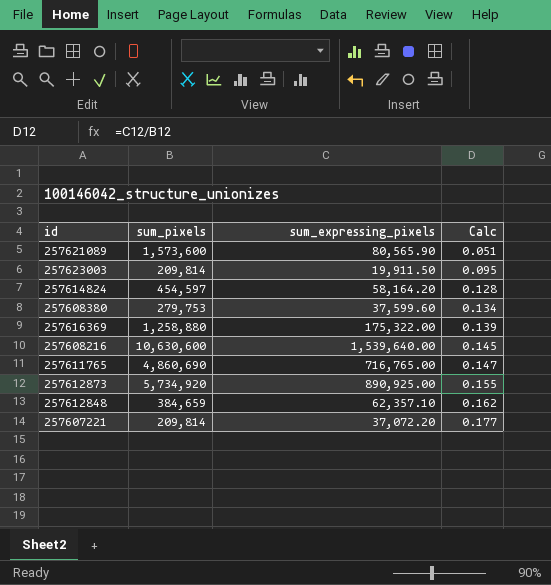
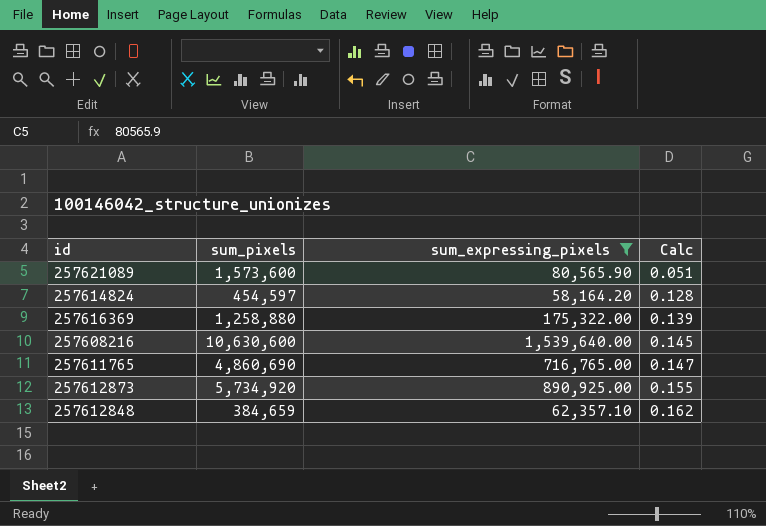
filter: none -> sum_expressing_pixels >= 58,164.20

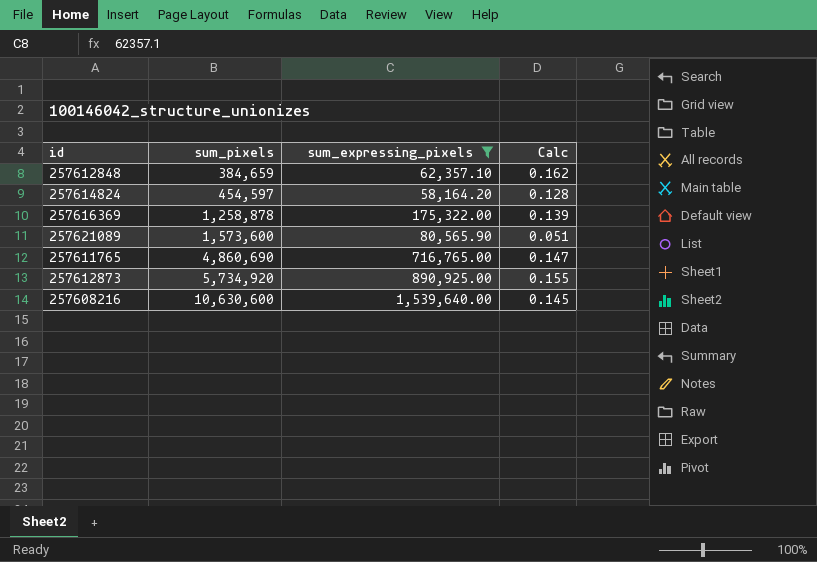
row order: Calc ascending -> sum_pixels ascending
257616369 | sum_pixels: 1,258,880 -> 1,258,878

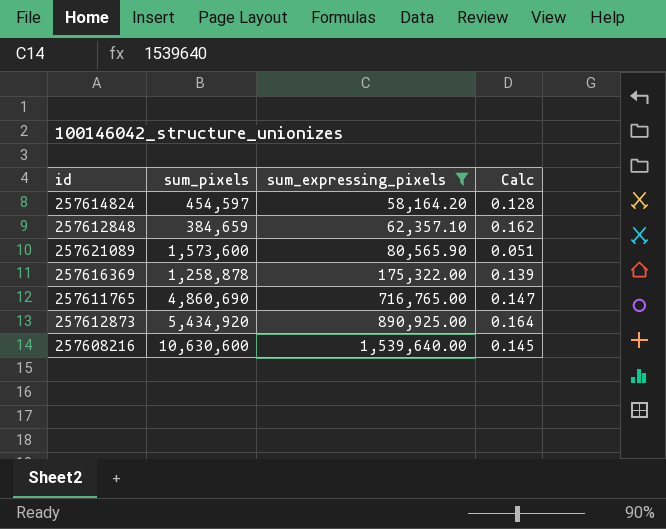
row order: sum_pixels ascending -> sum_expressing_pixels ascending
257612873 | sum_pixels: 5,734,920 -> 5,434,920
257612873 | Calc: 0.155 -> 0.164

